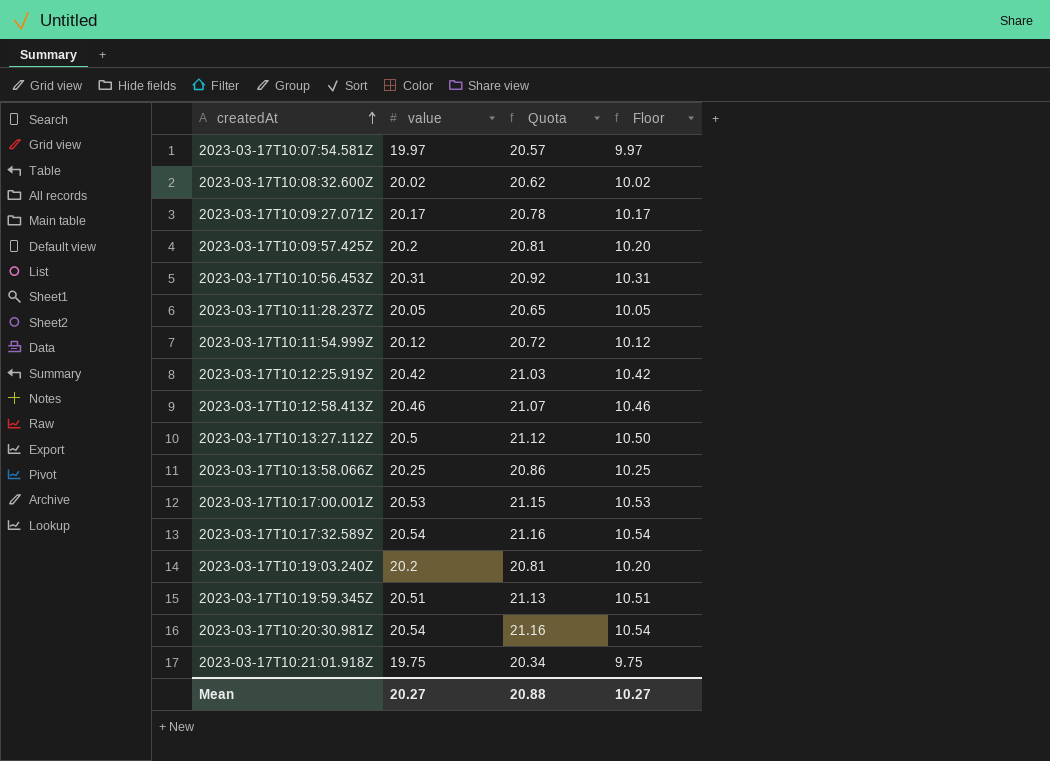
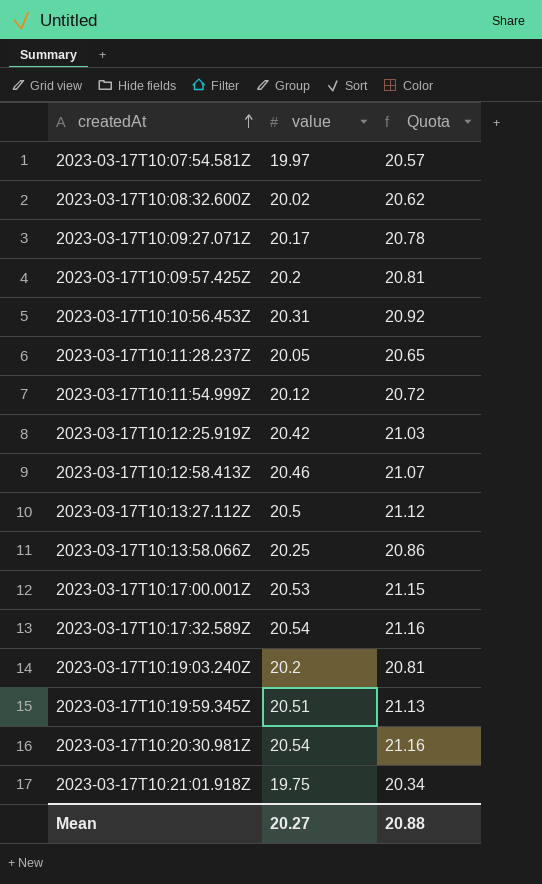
column Floor | formula: [value] - 10 -> none

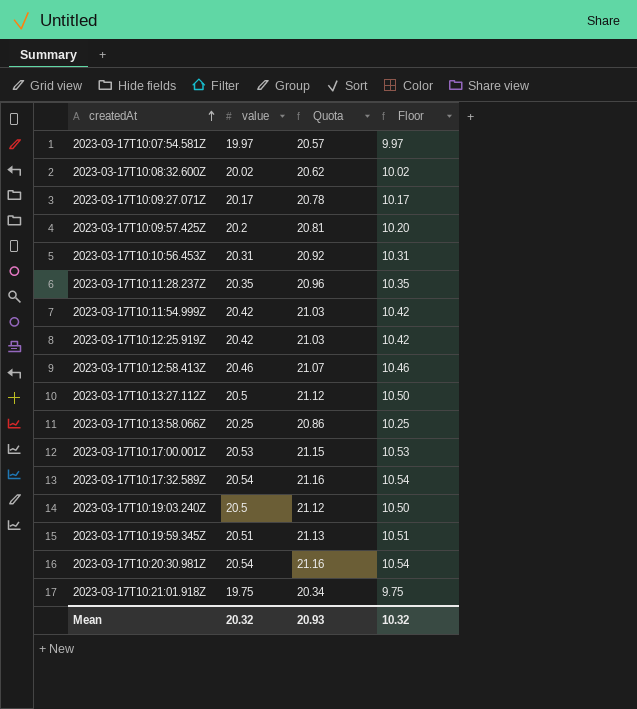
column Floor | formula: none -> [value] - 10
2023-03-17T10:11:28.237Z | value: 20.05 -> 20.35
2023-03-17T10:11:28.237Z | Quota: 20.65 -> 20.96
2023-03-17T10:11:54.999Z | value: 20.12 -> 20.42
2023-03-17T10:11:54.999Z | Quota: 20.72 -> 21.03
2023-03-17T10:19:03.240Z | value: 20.2 -> 20.5
2023-03-17T10:19:03.240Z | Quota: 20.81 -> 21.12
Mean | value: 20.27 -> 20.32
Mean | Quota: 20.88 -> 20.93

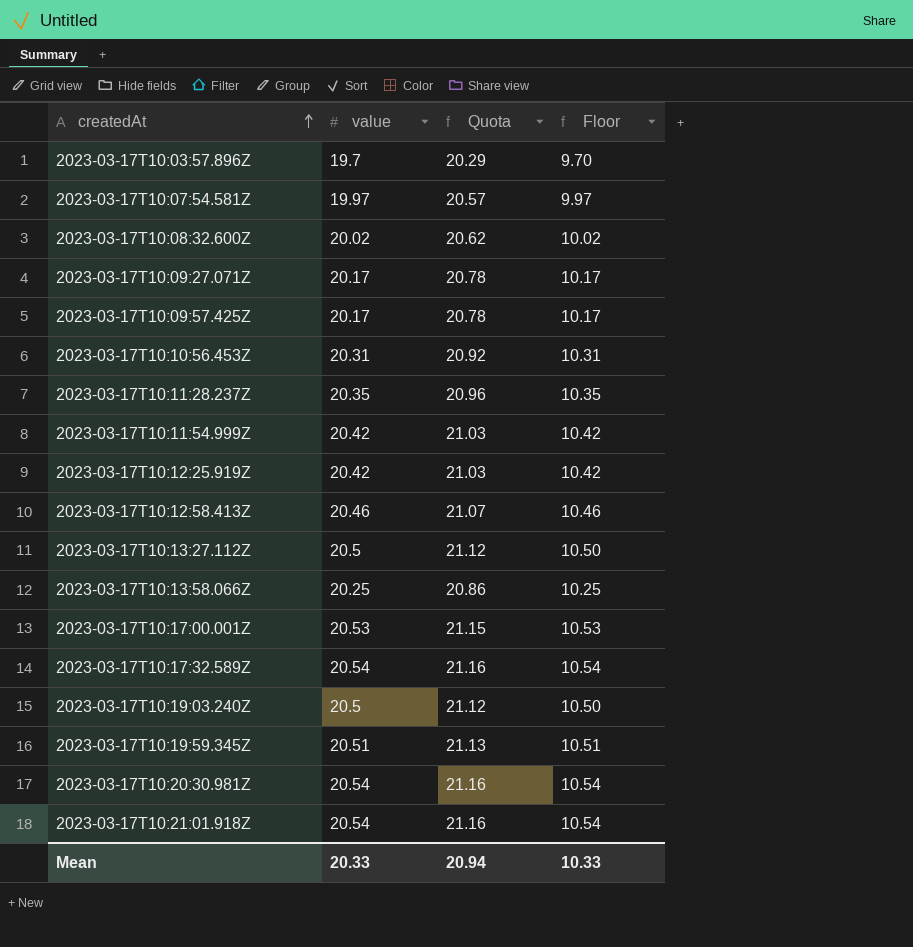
row 2023-03-17T10:03:57.896Z: none -> 19.7 | 20.29 | 9.70
2023-03-17T10:09:57.425Z | value: 20.2 -> 20.17
2023-03-17T10:09:57.425Z | Quota: 20.81 -> 20.78
2023-03-17T10:09:57.425Z | Floor: 10.20 -> 10.17
2023-03-17T10:21:01.918Z | value: 19.75 -> 20.54
2023-03-17T10:21:01.918Z | Quota: 20.34 -> 21.16
2023-03-17T10:21:01.918Z | Floor: 9.75 -> 10.54
Mean | value: 20.32 -> 20.33
Mean | Quota: 20.93 -> 20.94
Mean | Floor: 10.32 -> 10.33

